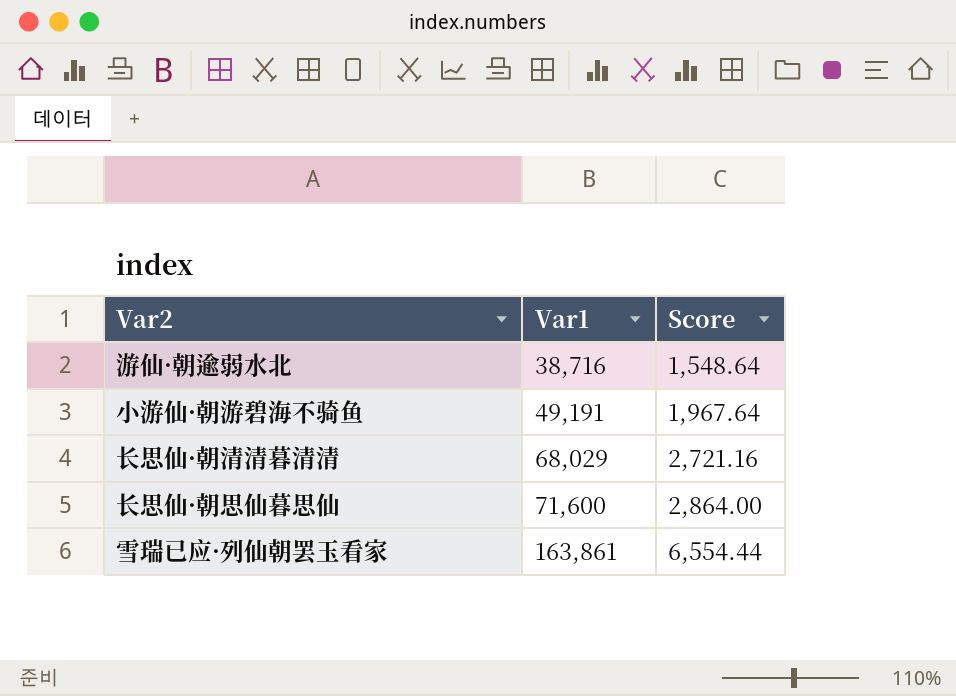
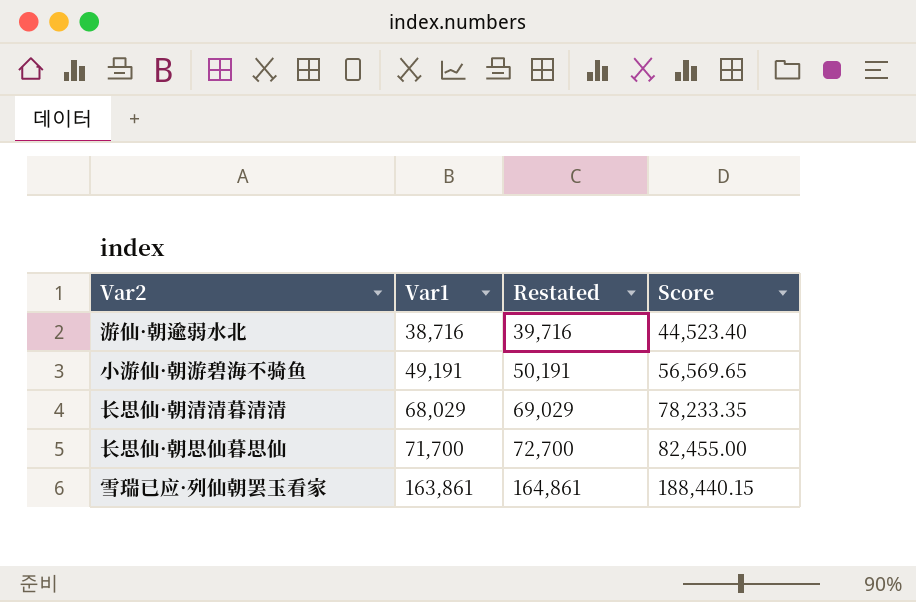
column Restated | formula: none -> [Var1] + 1000
column Score | formula: [Var1] * 0.04 -> [Var1] * 1.15
长思仙·朝思仙暮思仙 | Var1: 71,600 -> 71,700

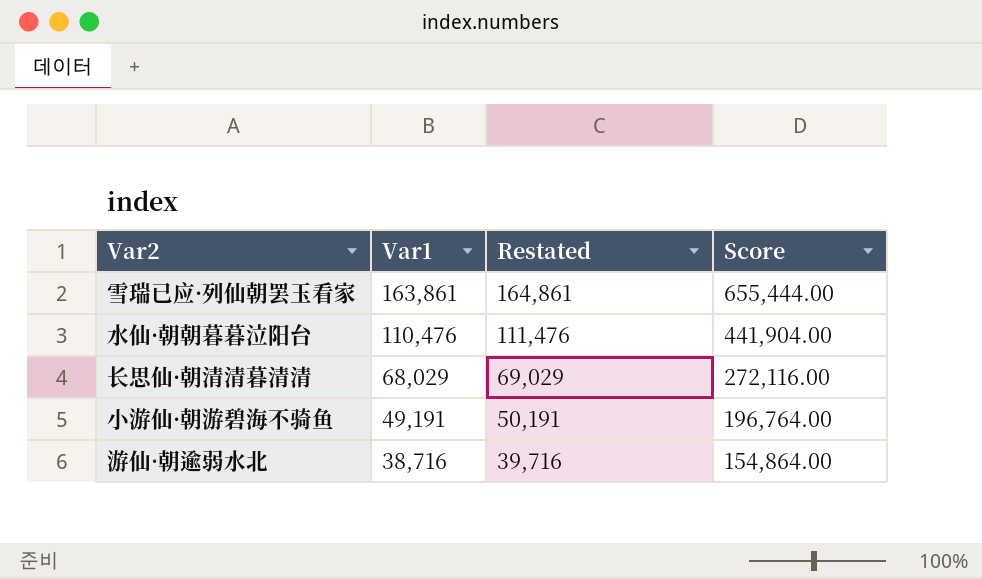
row order: Var1 ascending -> Var1 descending
column Score | formula: [Var1] * 1.15 -> [Var1] * 4
row 长思仙·朝思仙暮思仙: 71,700 | 72,700 | 82,455.00 -> none
row 水仙·朝朝暮暮泣阳台: none -> 110,476 | 111,476 | 441,904.00

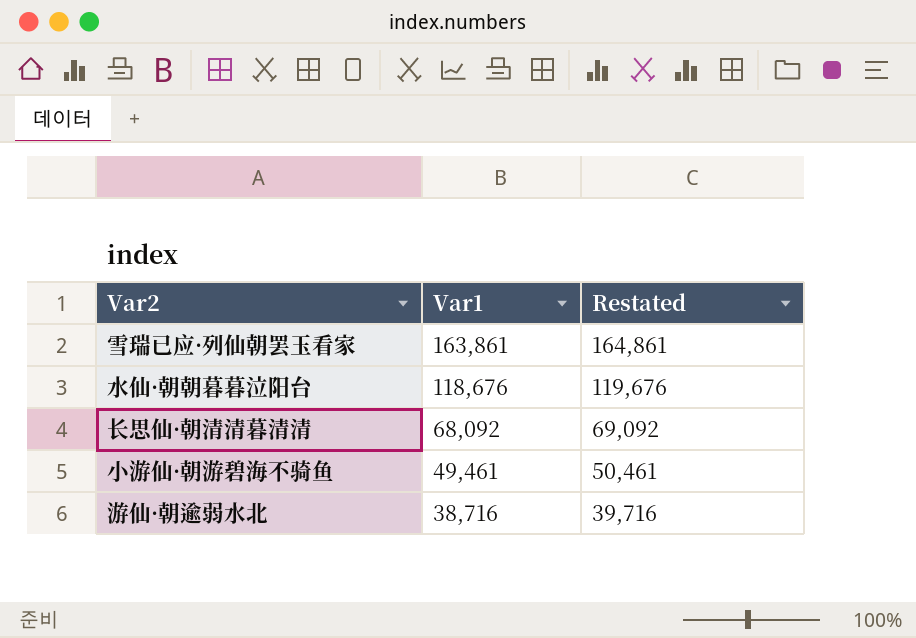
column Score | formula: [Var1] * 4 -> none
水仙·朝朝暮暮泣阳台 | Var1: 110,476 -> 118,676
水仙·朝朝暮暮泣阳台 | Restated: 111,476 -> 119,676
长思仙·朝清清暮清清 | Var1: 68,029 -> 68,092
长思仙·朝清清暮清清 | Restated: 69,029 -> 69,092
小游仙·朝游碧海不骑鱼 | Var1: 49,191 -> 49,461
小游仙·朝游碧海不骑鱼 | Restated: 50,191 -> 50,461

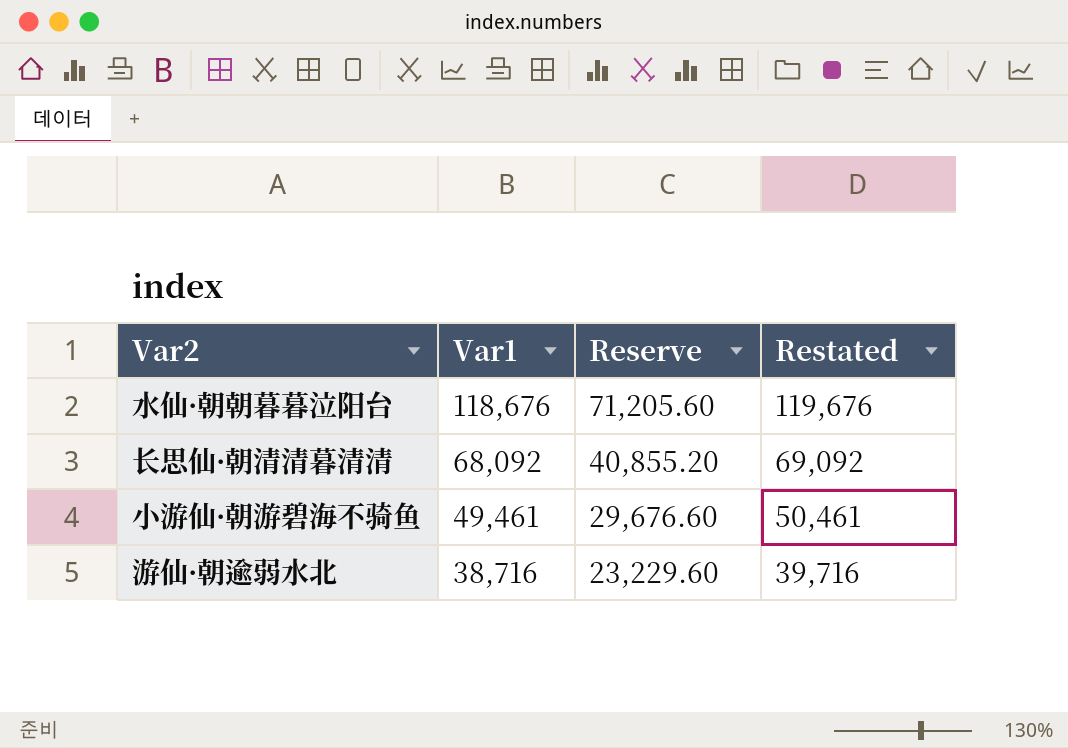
column Reserve | formula: none -> [Var1] * 0.6
row 雪瑞已应·列仙朝罢玉看家: 163,861 | 164,861 -> none

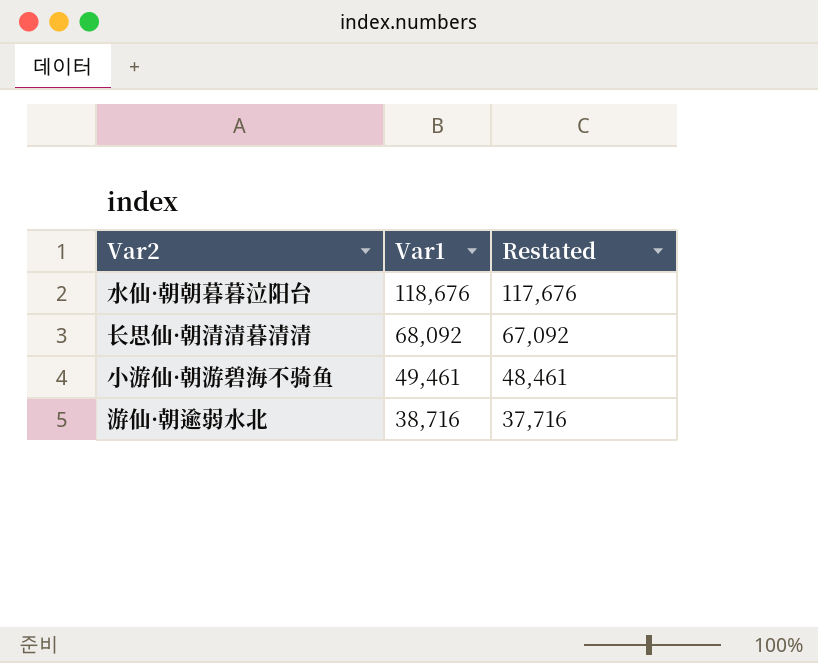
column Reserve | formula: [Var1] * 0.6 -> none
column Restated | formula: [Var1] + 1000 -> [Var1] - 1000

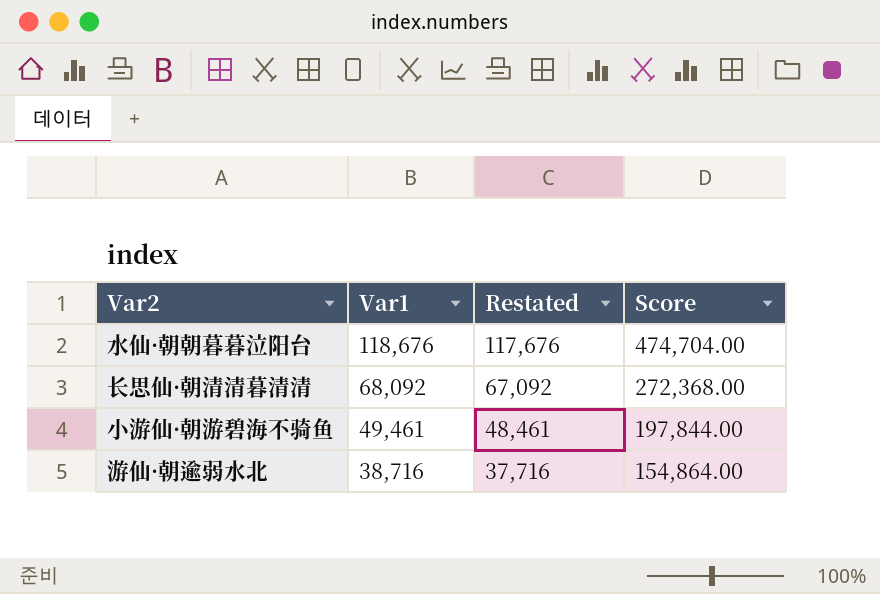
column Score | formula: none -> [Var1] * 4

